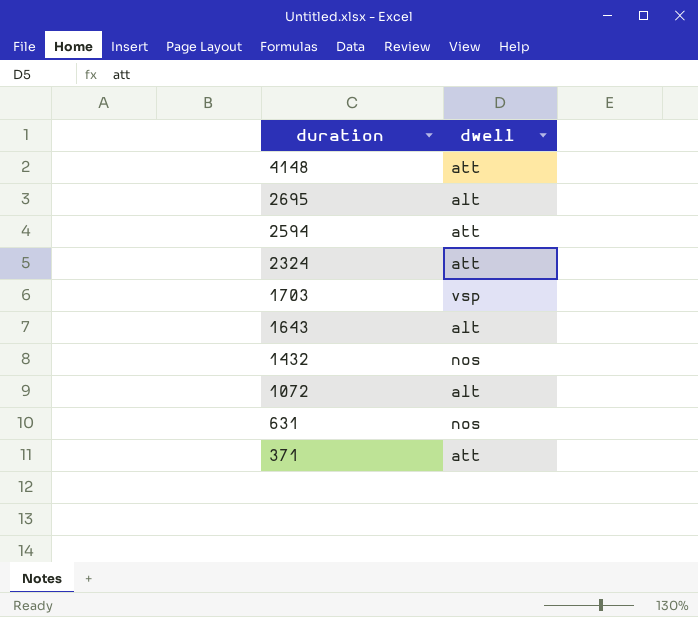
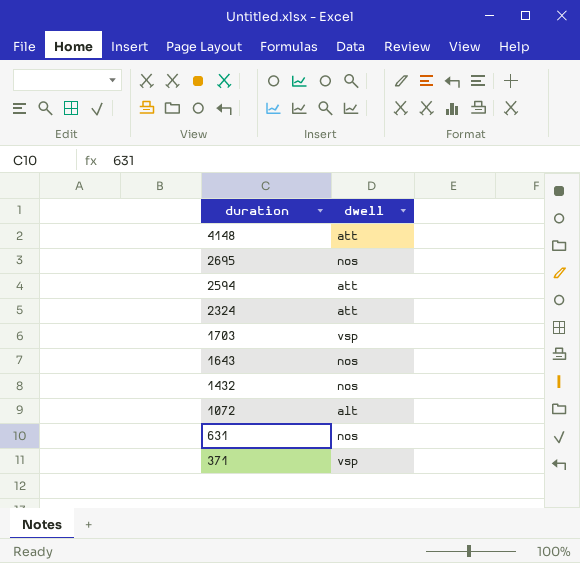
2695 | dwell: alt -> nos
1643 | dwell: alt -> nos
371 | dwell: att -> vsp

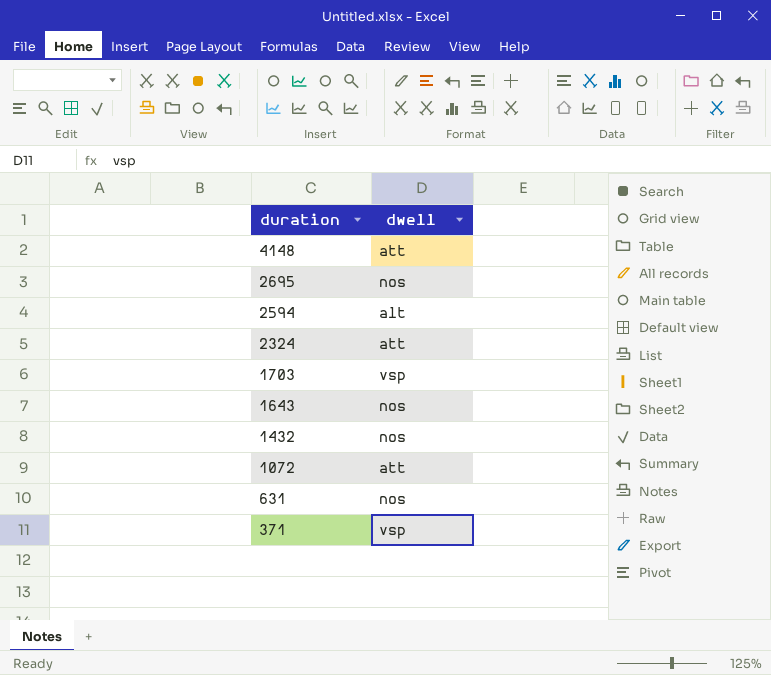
2594 | dwell: att -> alt
1072 | dwell: alt -> att

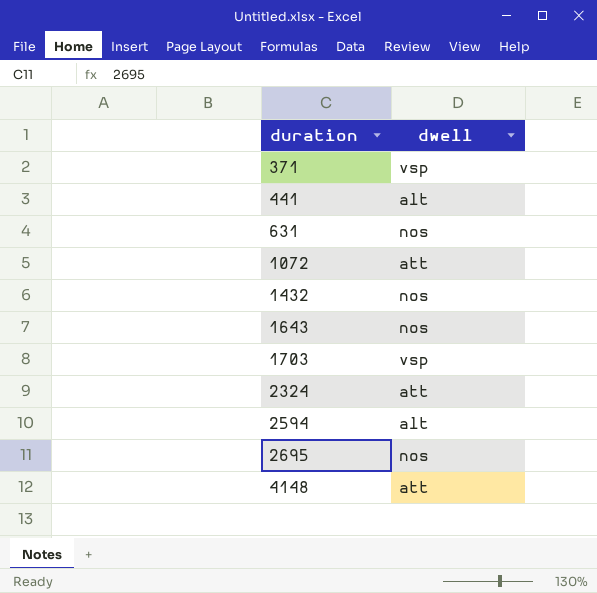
row order: duration descending -> duration ascending
row 441: none -> alt

